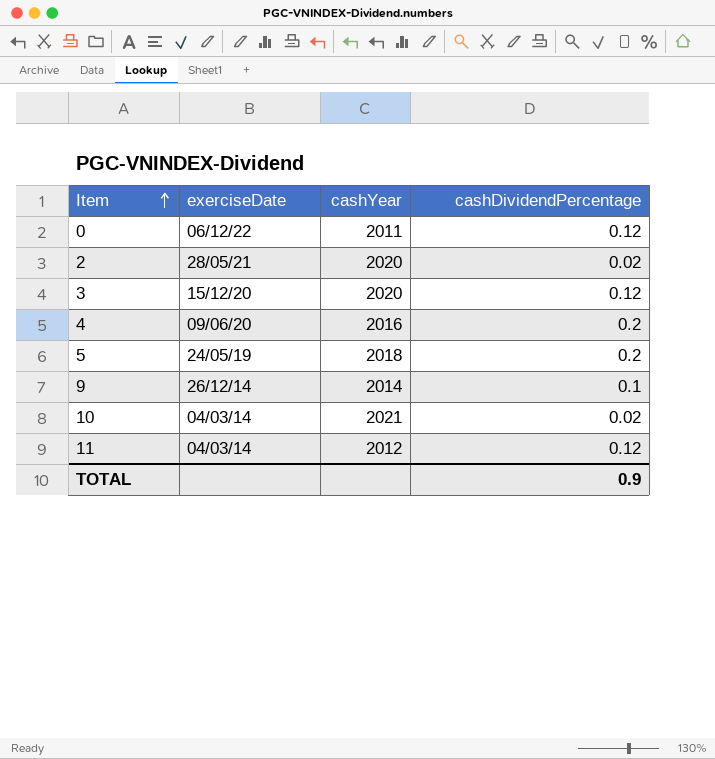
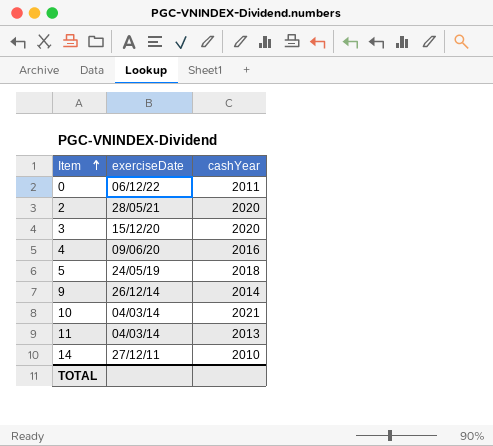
column cashDividendPercentage | position: 4 -> none
11 | cashYear: 2012 -> 2013
row 14: none -> 27/12/11 | 2010

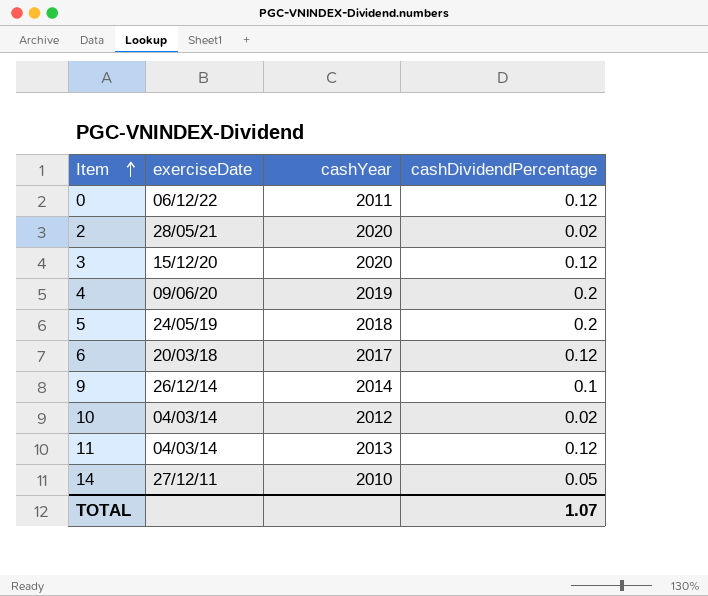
column cashDividendPercentage | position: none -> 4
4 | cashYear: 2016 -> 2019
row 6: none -> 20/03/18 | 2017 | 0.12
10 | cashYear: 2021 -> 2012

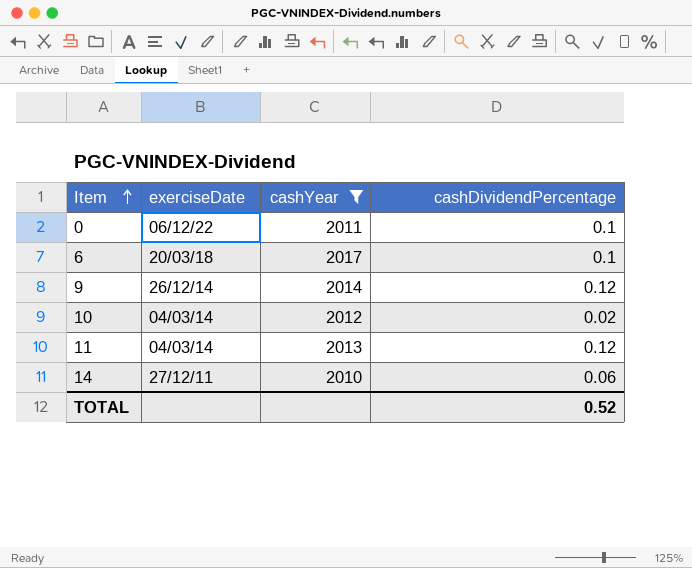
filter: none -> cashYear <= 2017
0 | cashDividendPercentage: 0.12 -> 0.1
6 | cashDividendPercentage: 0.12 -> 0.1
9 | cashDividendPercentage: 0.1 -> 0.12
14 | cashDividendPercentage: 0.05 -> 0.06
TOTAL | cashDividendPercentage: 1.07 -> 0.52

